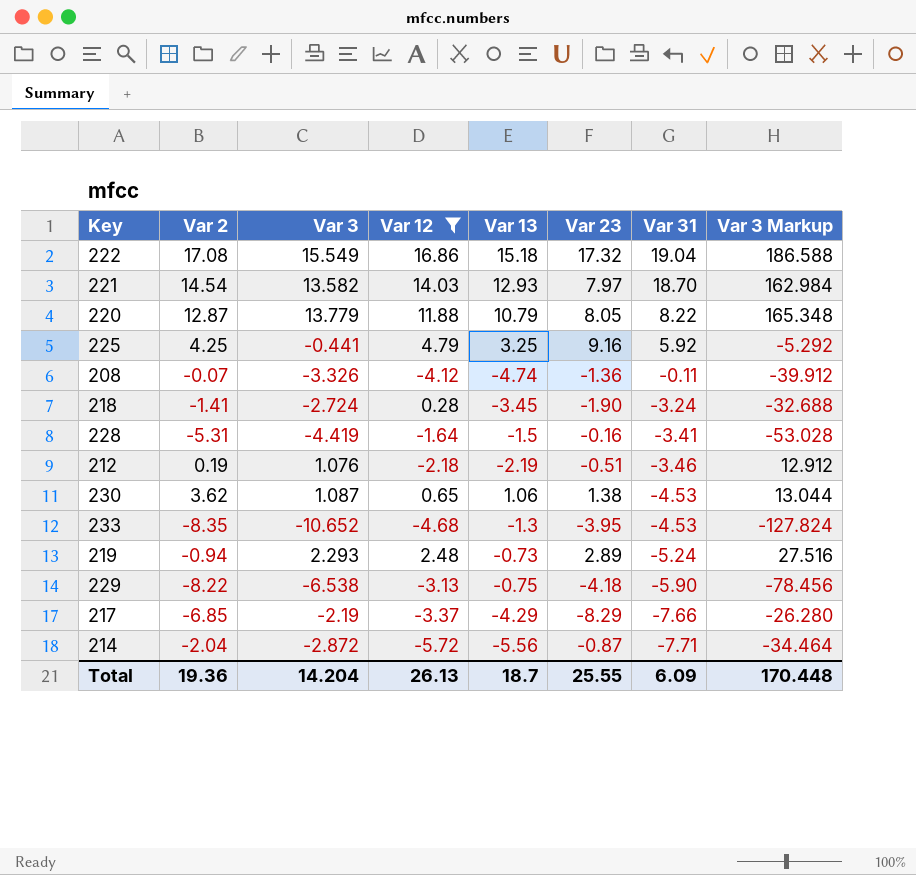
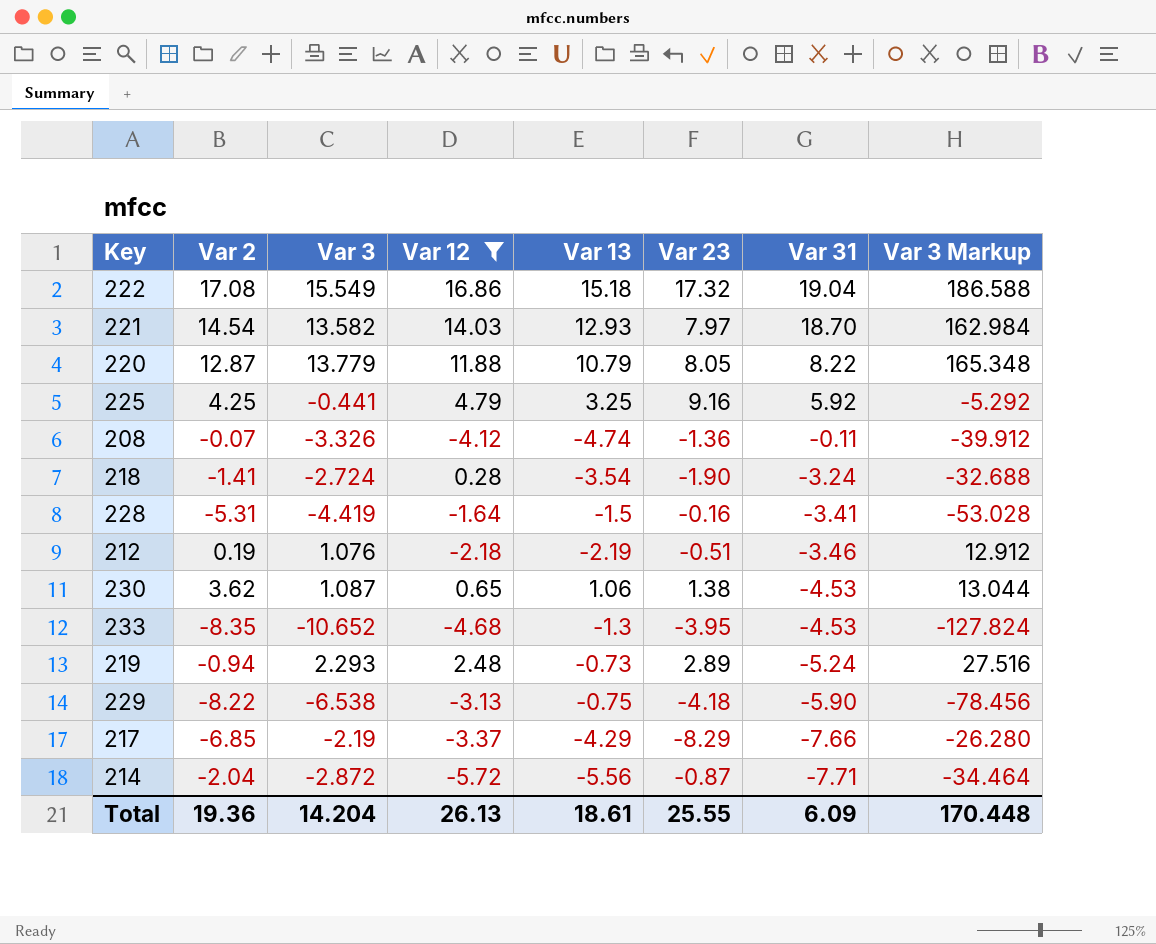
218 | Var 13: -3.45 -> -3.54
Total | Var 13: 18.7 -> 18.61

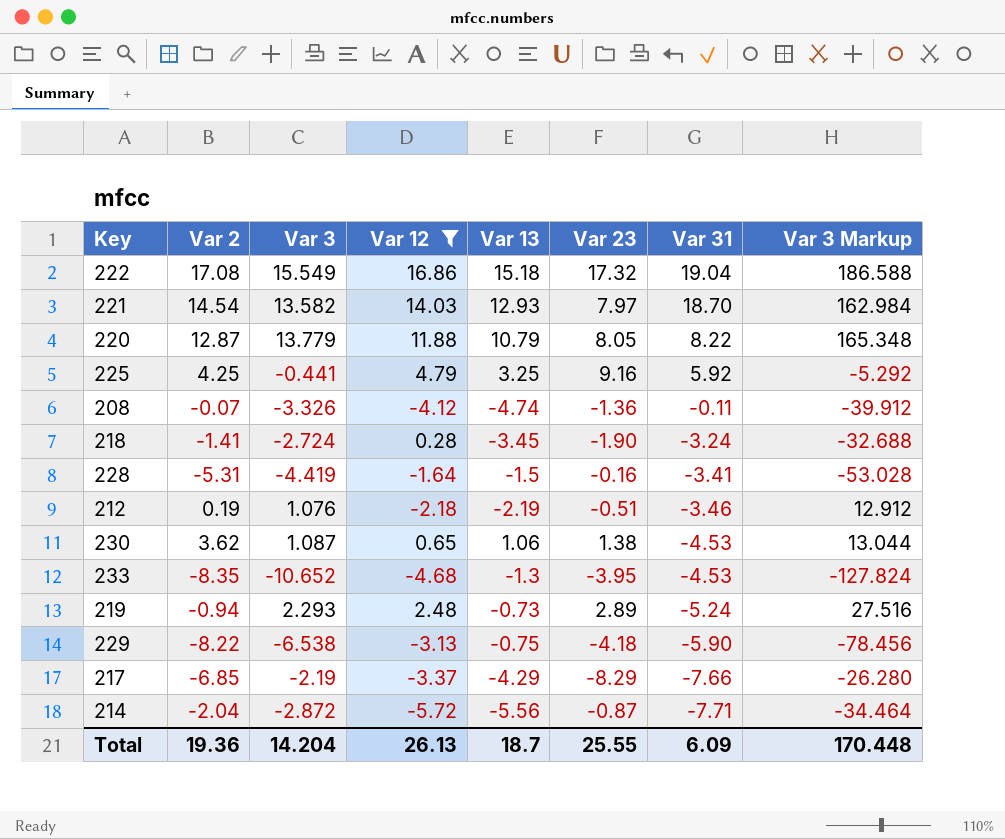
218 | Var 13: -3.54 -> -3.45
Total | Var 13: 18.61 -> 18.7

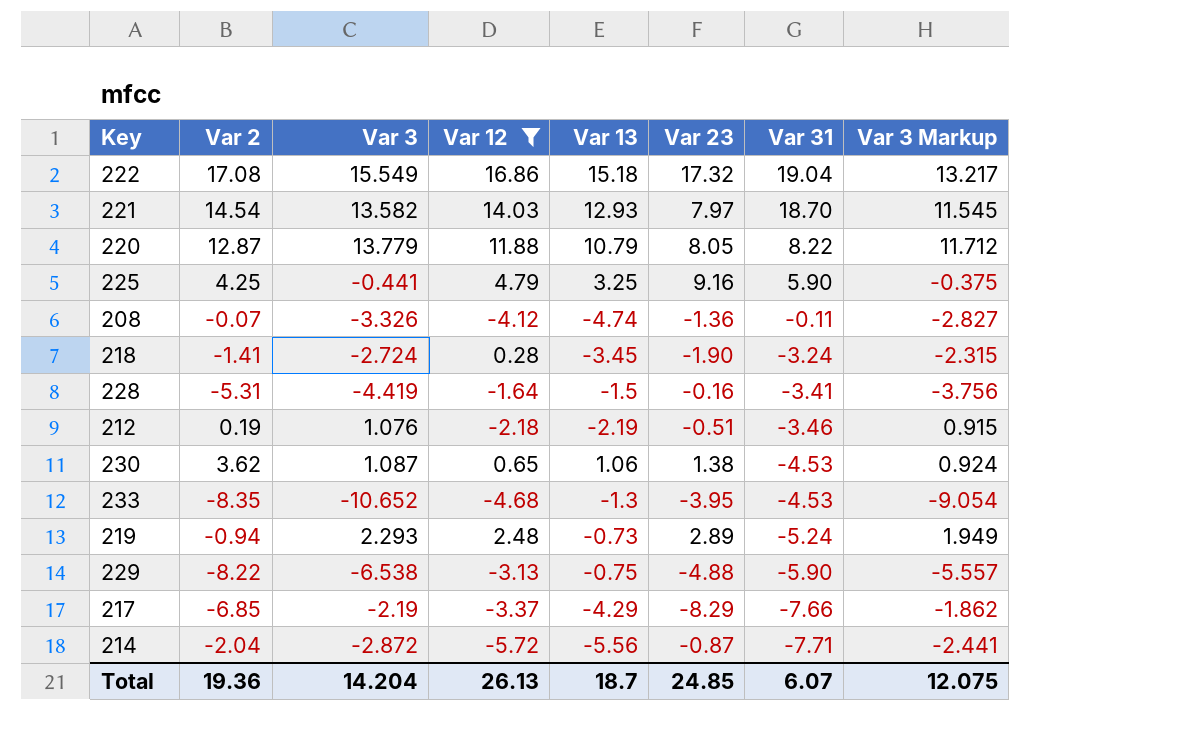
column Var 3 Markup | formula: [Var 3] * 12 -> [Var 3] * 0.85
225 | Var 31: 5.92 -> 5.90
229 | Var 23: -4.18 -> -4.88
Total | Var 23: 25.55 -> 24.85
Total | Var 31: 6.09 -> 6.07
Total | Var 3 Markup: 170.448 -> 12.075

